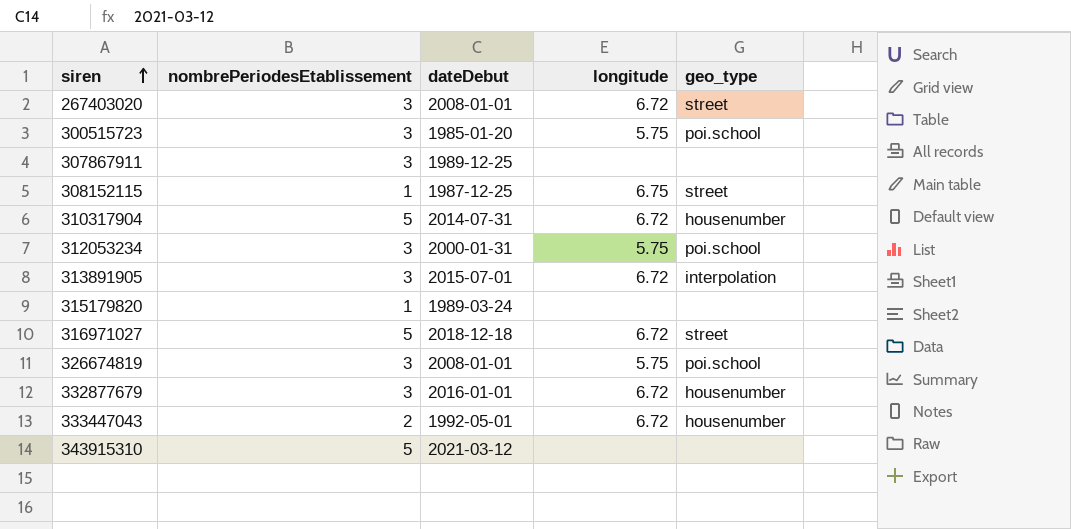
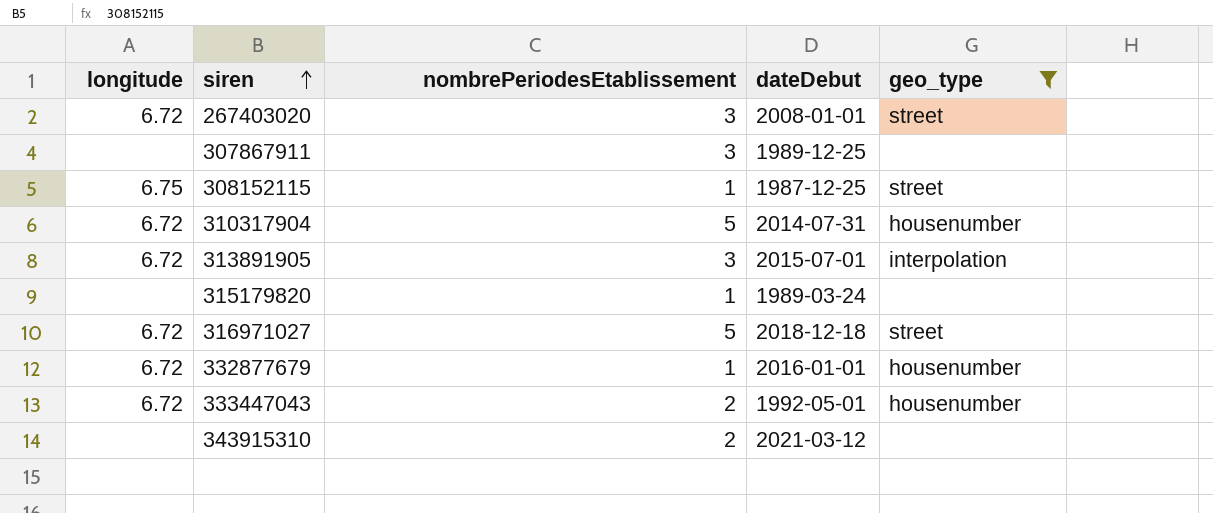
filter: none -> geo_type != poi.school
column longitude | position: 4 -> 1
332877679 | nombrePeriodesEtablissement: 3 -> 1
343915310 | nombrePeriodesEtablissement: 5 -> 2

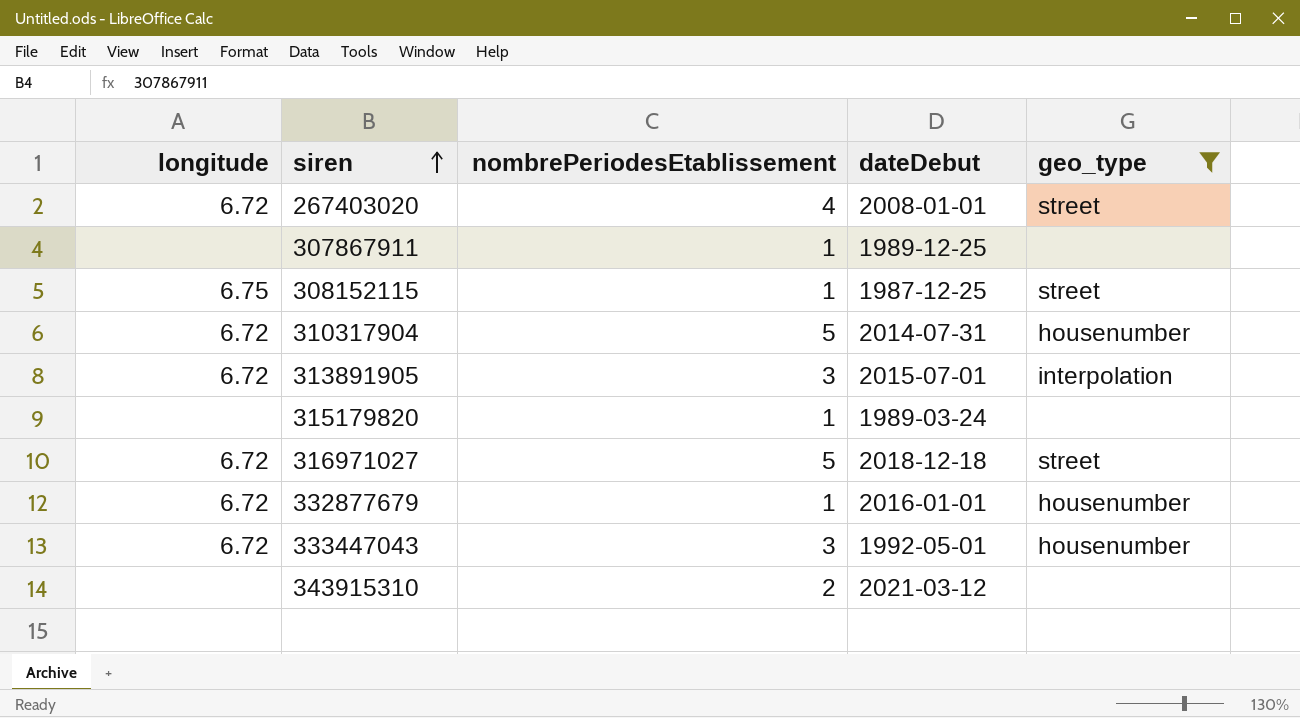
267403020 | nombrePeriodesEtablissement: 3 -> 4
307867911 | nombrePeriodesEtablissement: 3 -> 1
333447043 | nombrePeriodesEtablissement: 2 -> 3

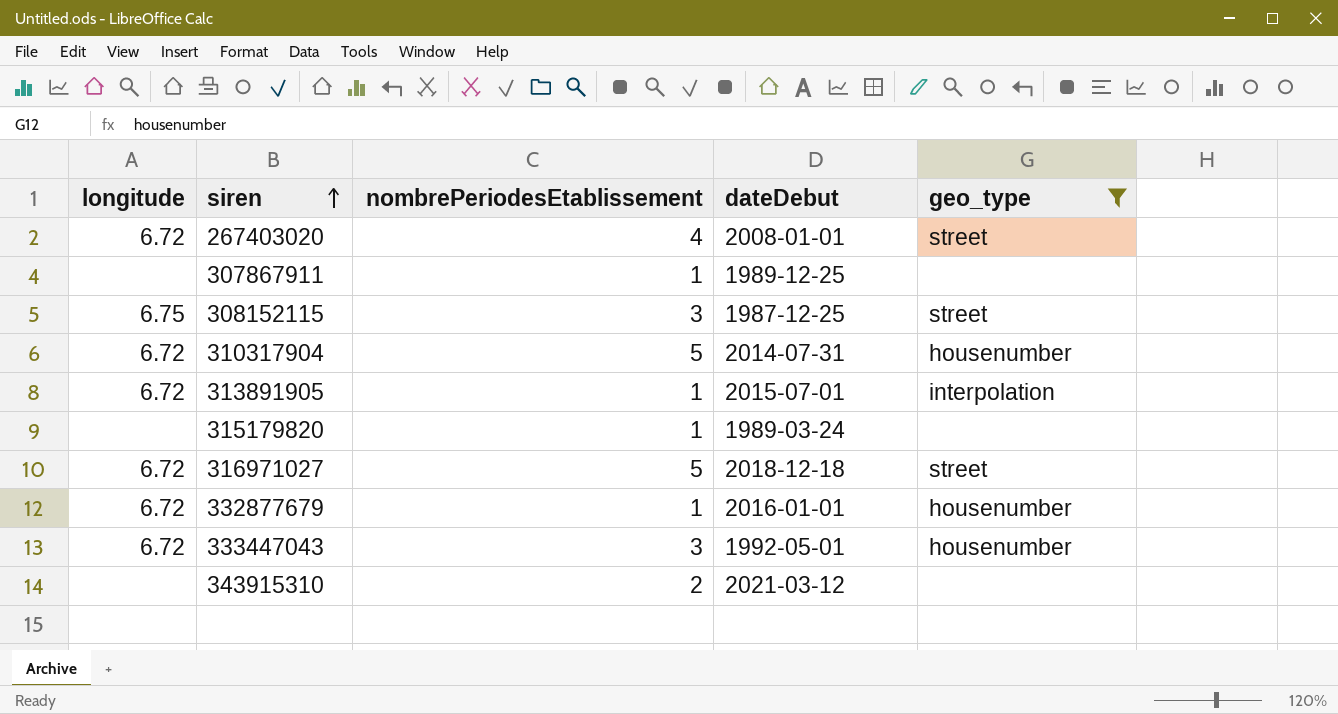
308152115 | nombrePeriodesEtablissement: 1 -> 3
313891905 | nombrePeriodesEtablissement: 3 -> 1

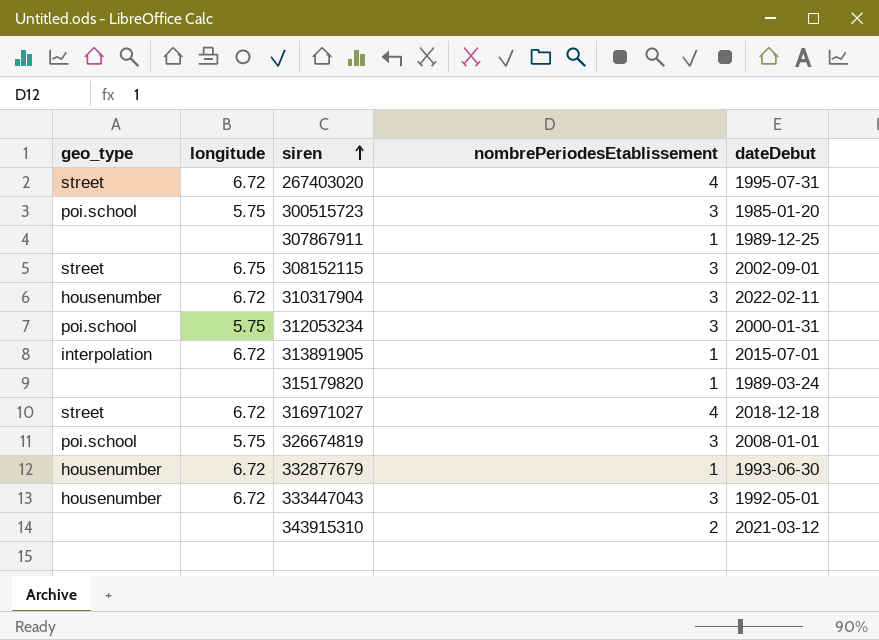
filter: geo_type != poi.school -> none
column geo_type | position: 5 -> 1
267403020 | dateDebut: 2008-01-01 -> 1995-07-31
308152115 | dateDebut: 1987-12-25 -> 2002-09-01
310317904 | nombrePeriodesEtablissement: 5 -> 3
310317904 | dateDebut: 2014-07-31 -> 2022-02-11
316971027 | nombrePeriodesEtablissement: 5 -> 4
332877679 | dateDebut: 2016-01-01 -> 1993-06-30

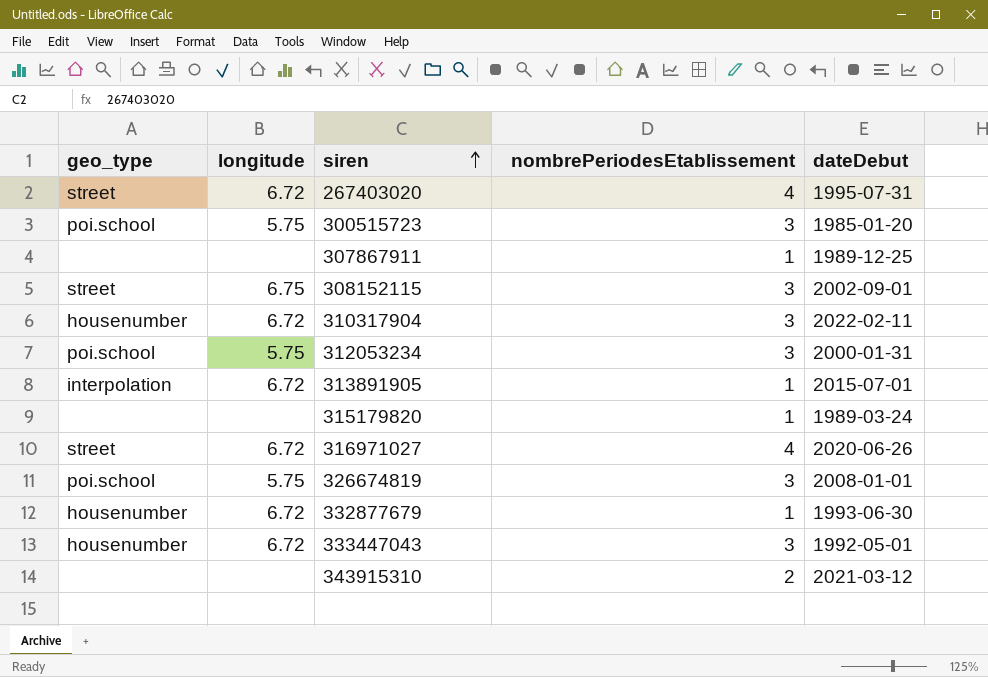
316971027 | dateDebut: 2018-12-18 -> 2020-06-26

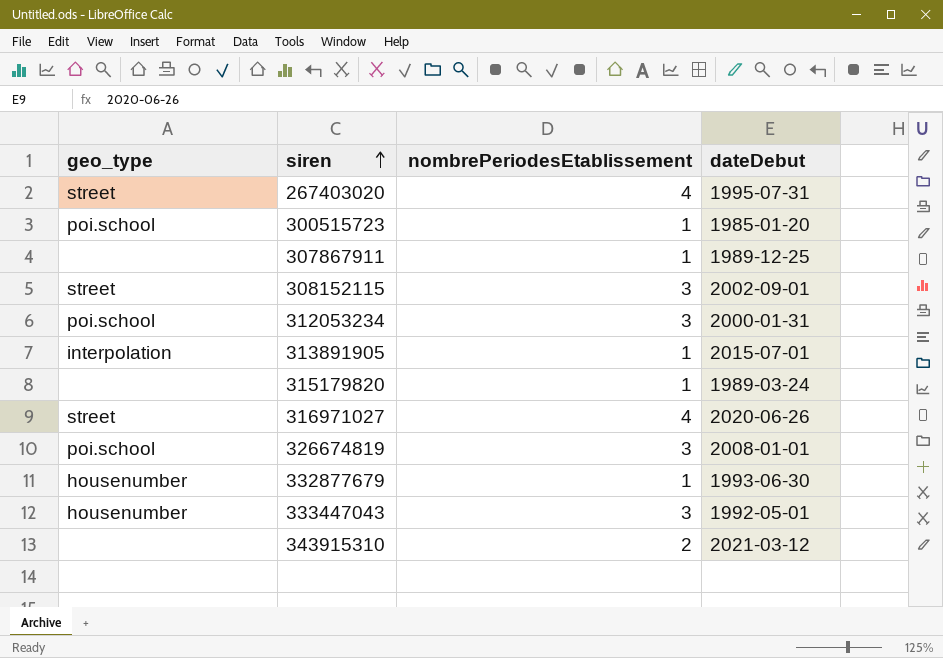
column longitude | position: 2 -> none
row 310317904: housenumber | 6.72 | 3 | 2022-02-11 -> none
300515723 | nombrePeriodesEtablissement: 3 -> 1

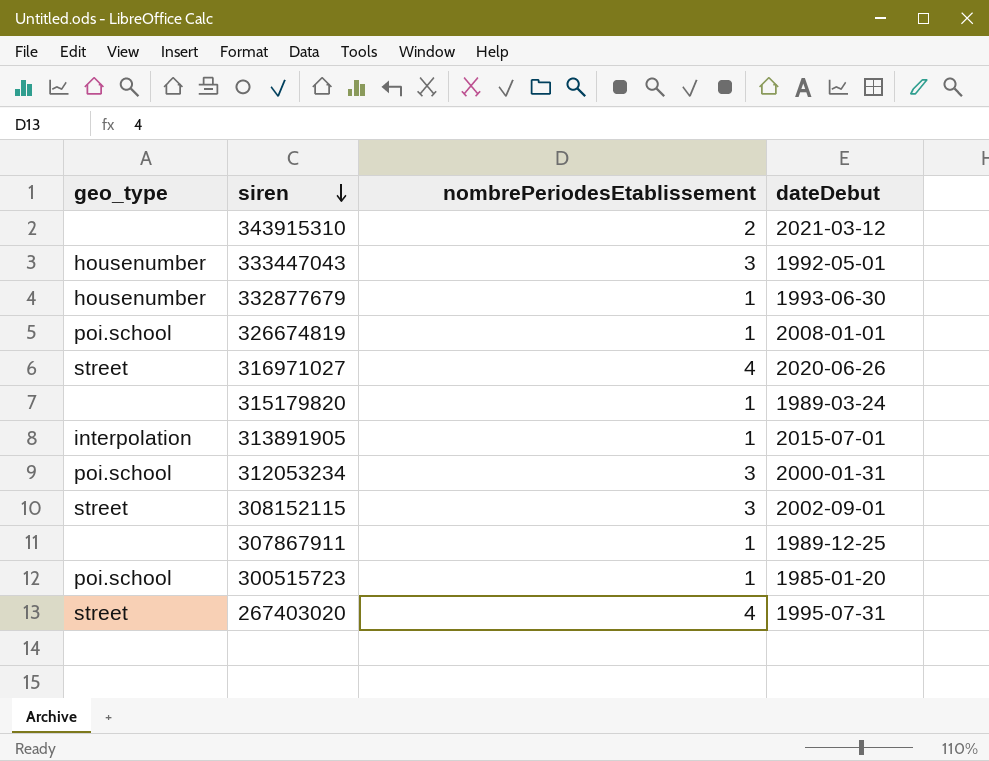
row order: siren ascending -> siren descending
326674819 | nombrePeriodesEtablissement: 3 -> 1

